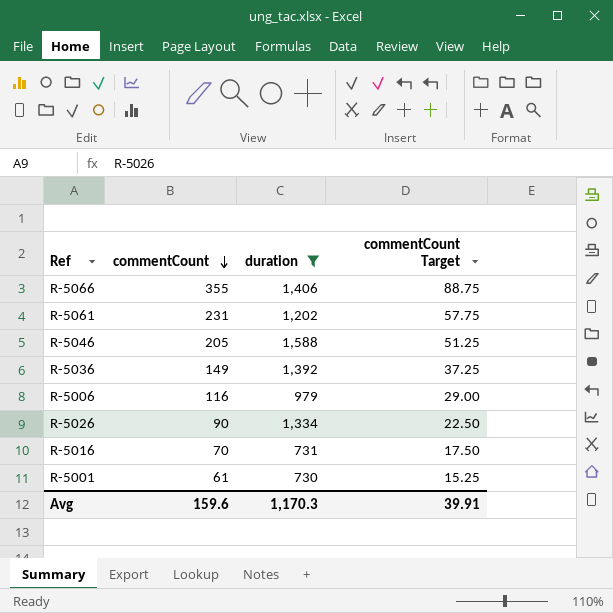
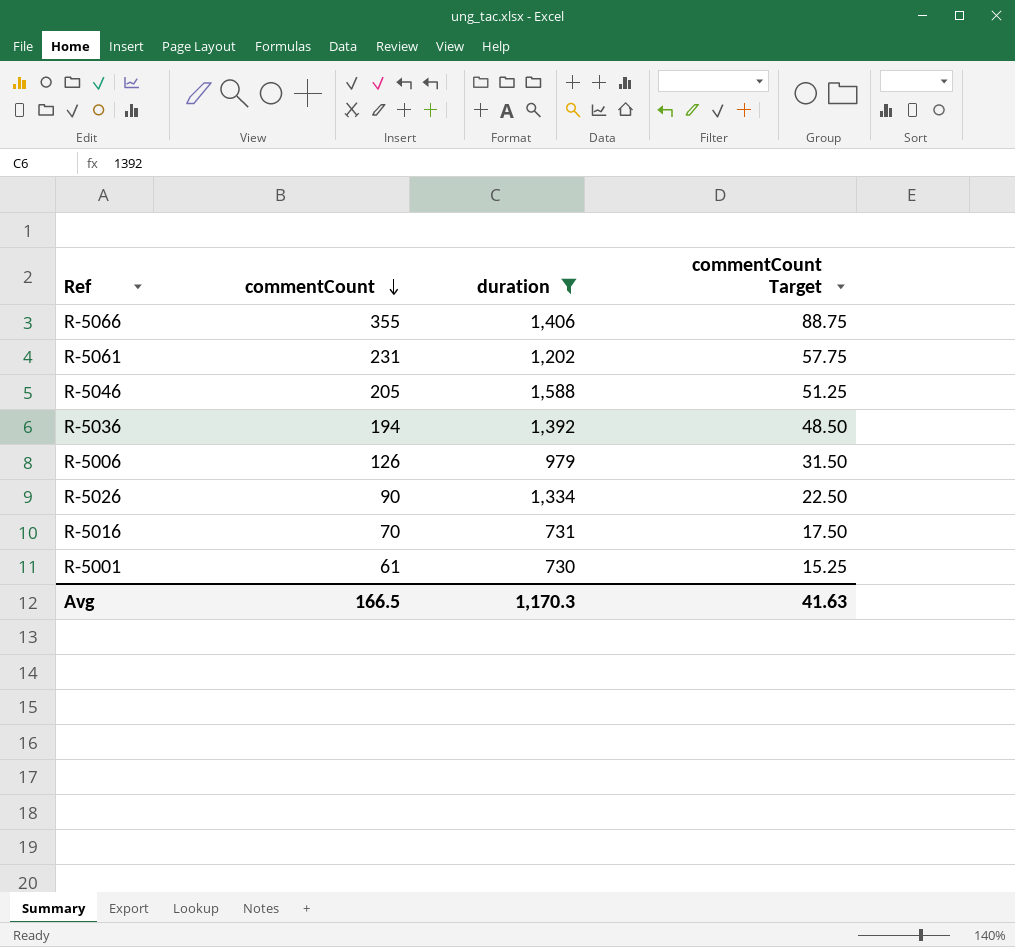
R-5036 | commentCount: 149 -> 194
R-5036 | commentCount Target: 37.25 -> 48.50
R-5006 | commentCount: 116 -> 126
R-5006 | commentCount Target: 29.00 -> 31.50
Avg | commentCount: 159.6 -> 166.5
Avg | commentCount Target: 39.91 -> 41.63

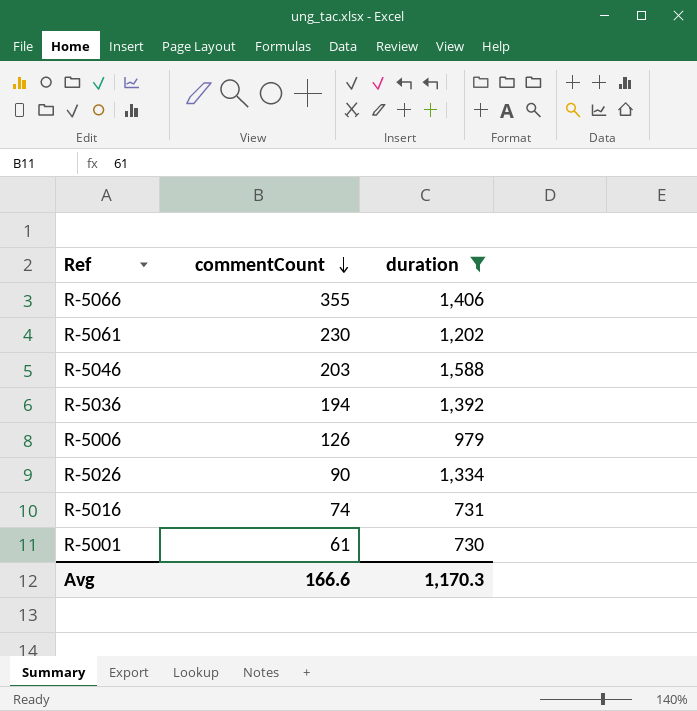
column commentCount Target | formula: [commentCount] * 0.25 -> none
R-5061 | commentCount: 231 -> 230
R-5046 | commentCount: 205 -> 203
R-5016 | commentCount: 70 -> 74
Avg | commentCount: 166.5 -> 166.6

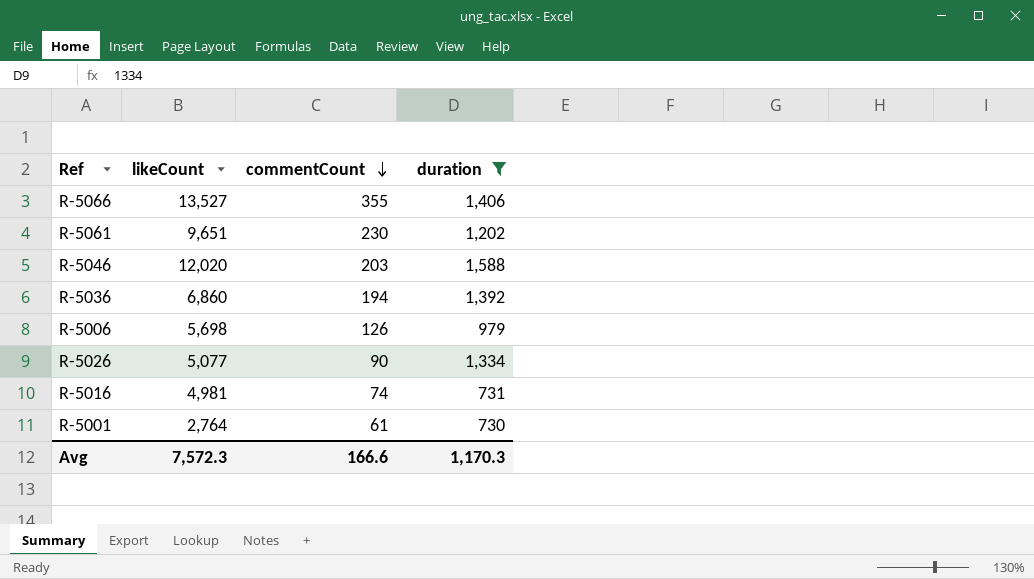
column likeCount | position: none -> 2

